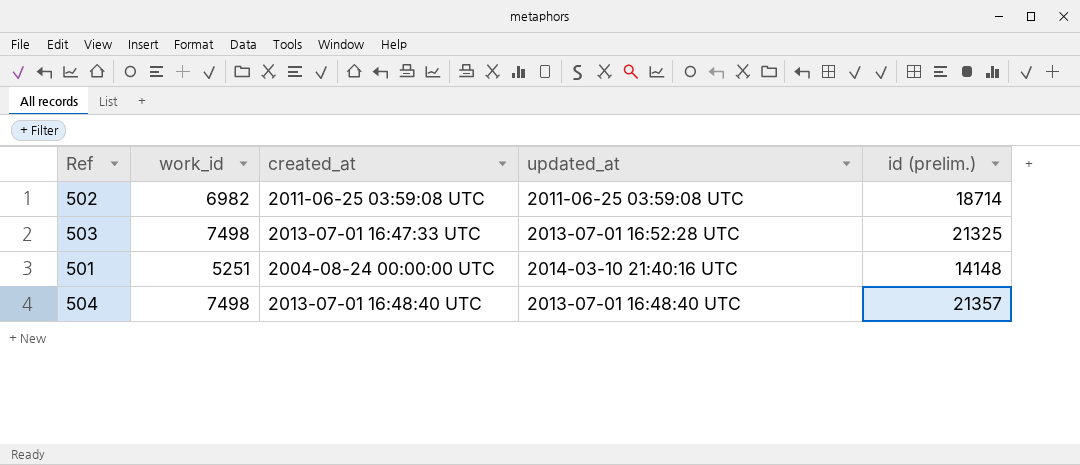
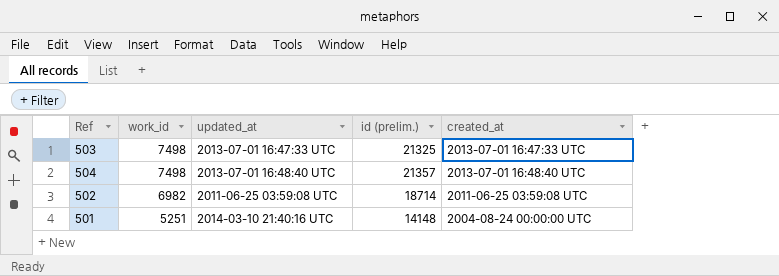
row order: none -> work_id descending
column created_at | position: 3 -> 5
503 | updated_at: 2013-07-01 16:52:28 UTC -> 2013-07-01 16:47:33 UTC

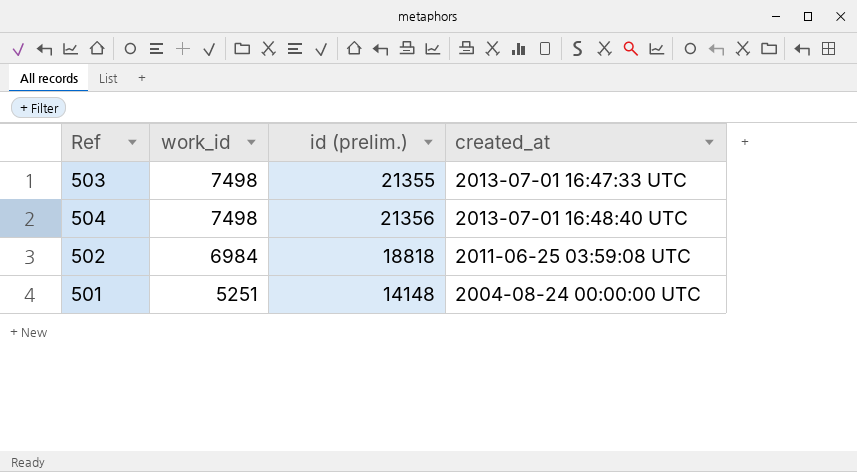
column updated_at | position: 3 -> none
503 | id (prelim.): 21325 -> 21355
504 | id (prelim.): 21357 -> 21356
502 | work_id: 6982 -> 6984
502 | id (prelim.): 18714 -> 18818

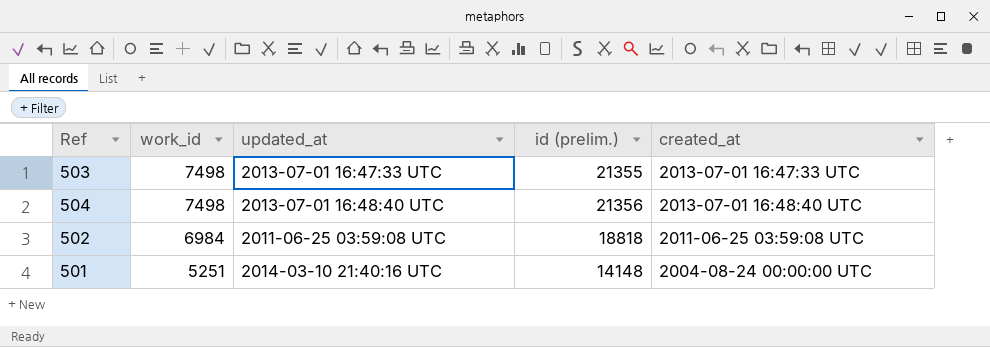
column updated_at | position: none -> 3

